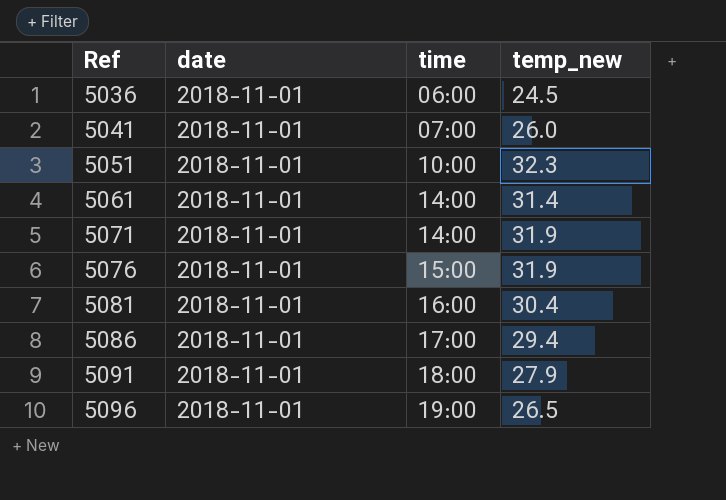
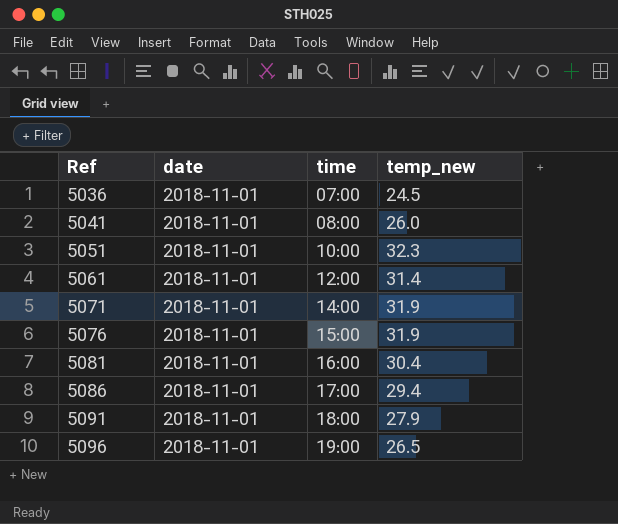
5036 | time: 06:00 -> 07:00
5041 | time: 07:00 -> 08:00
5061 | time: 14:00 -> 12:00

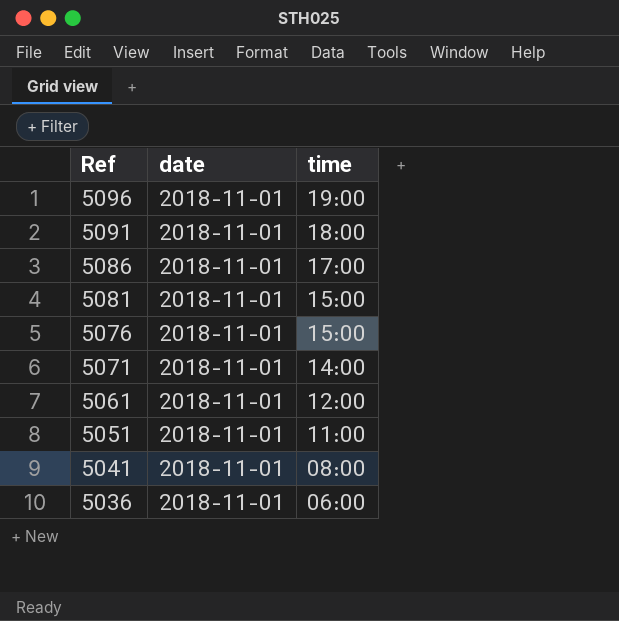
row order: Ref ascending -> Ref descending
column temp_new | position: 4 -> none
5081 | time: 16:00 -> 15:00
5051 | time: 10:00 -> 11:00
5036 | time: 07:00 -> 06:00

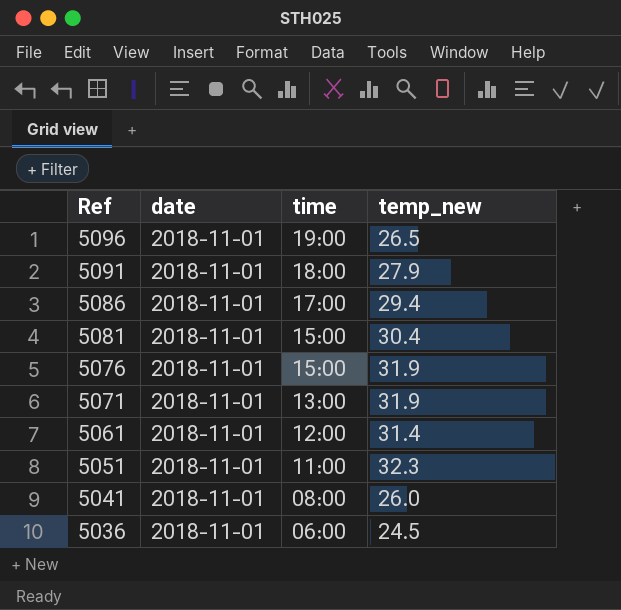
column temp_new | position: none -> 4
5071 | time: 14:00 -> 13:00

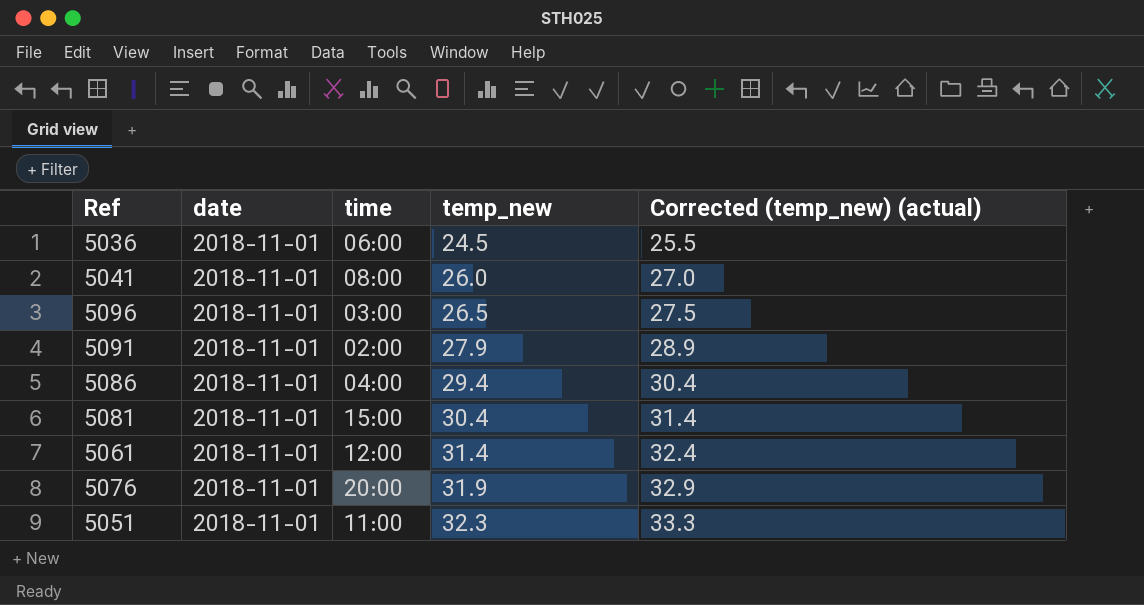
row order: Ref descending -> temp_new ascending
column Corrected (temp_new) (actual) | formula: none -> [temp_new] + 1
row 5071: 2018-11-01 | 13:00 | 31.9 -> none
5096 | time: 19:00 -> 03:00
5091 | time: 18:00 -> 02:00
5086 | time: 17:00 -> 04:00
5076 | time: 15:00 -> 20:00

